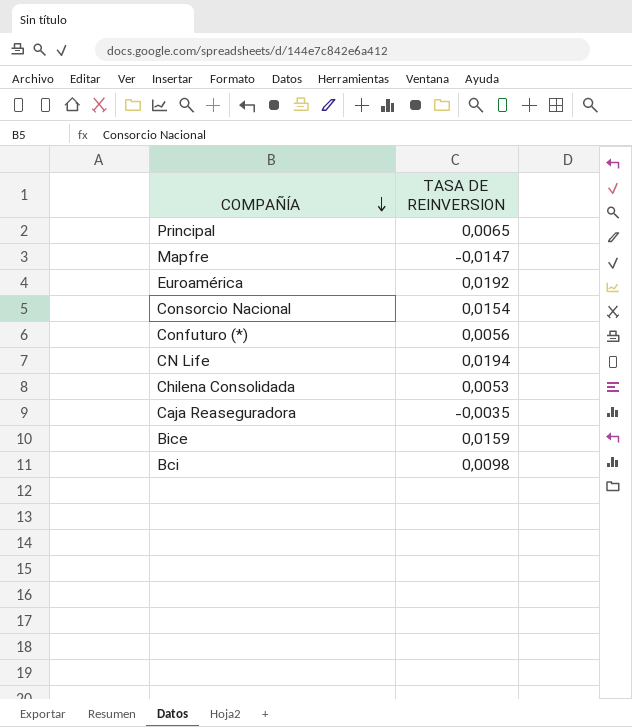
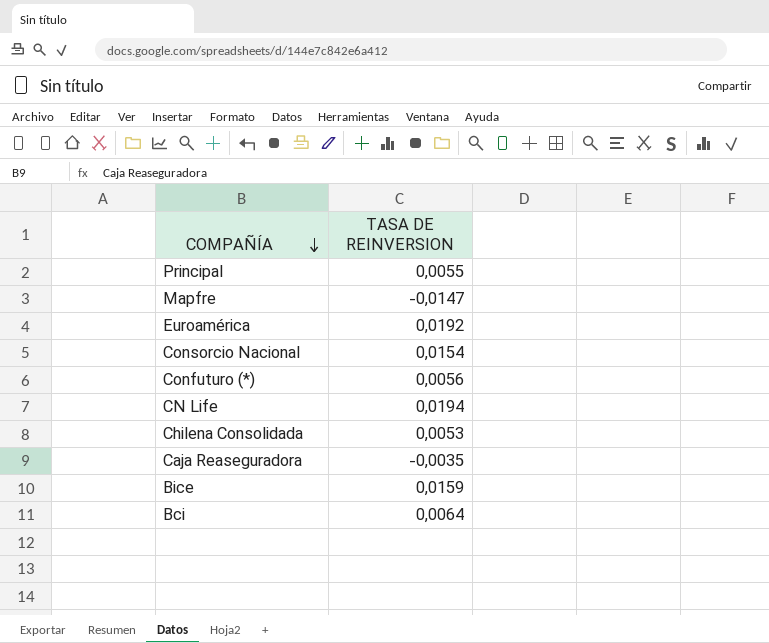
Principal | TASA DE REINVERSION: 0,0065 -> 0,0055
Bci | TASA DE REINVERSION: 0,0098 -> 0,0064

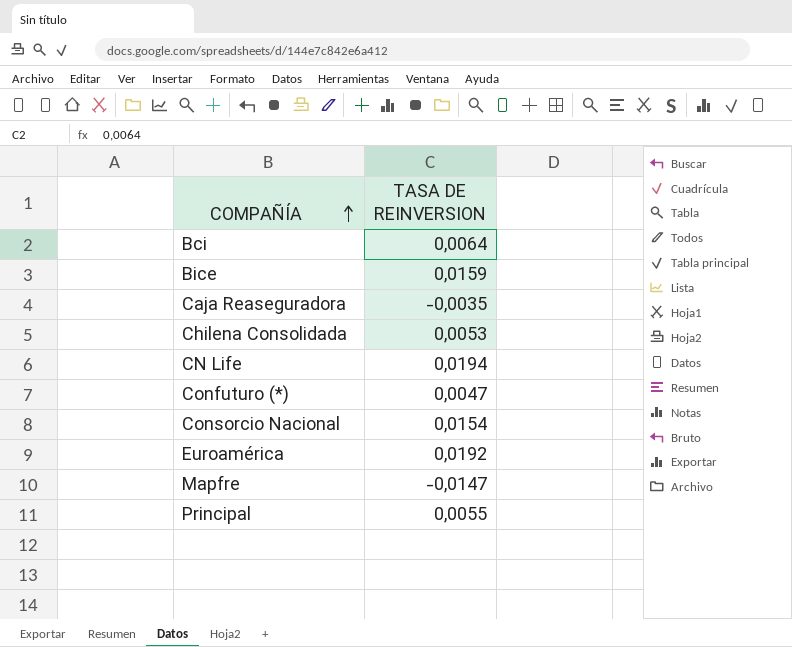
row order: COMPAÑÍA descending -> COMPAÑÍA ascending
Confuturo (*) | TASA DE REINVERSION: 0,0056 -> 0,0047

